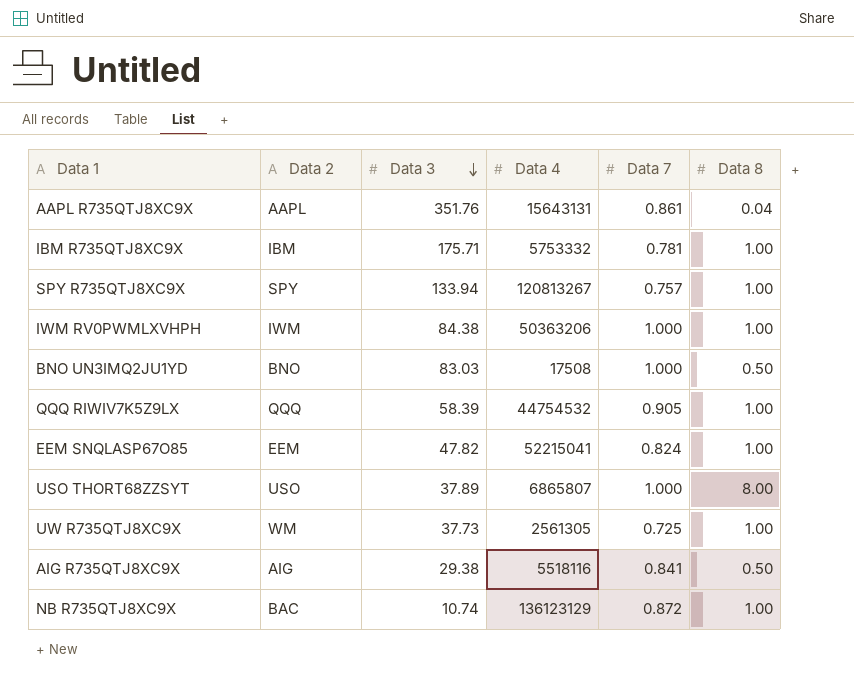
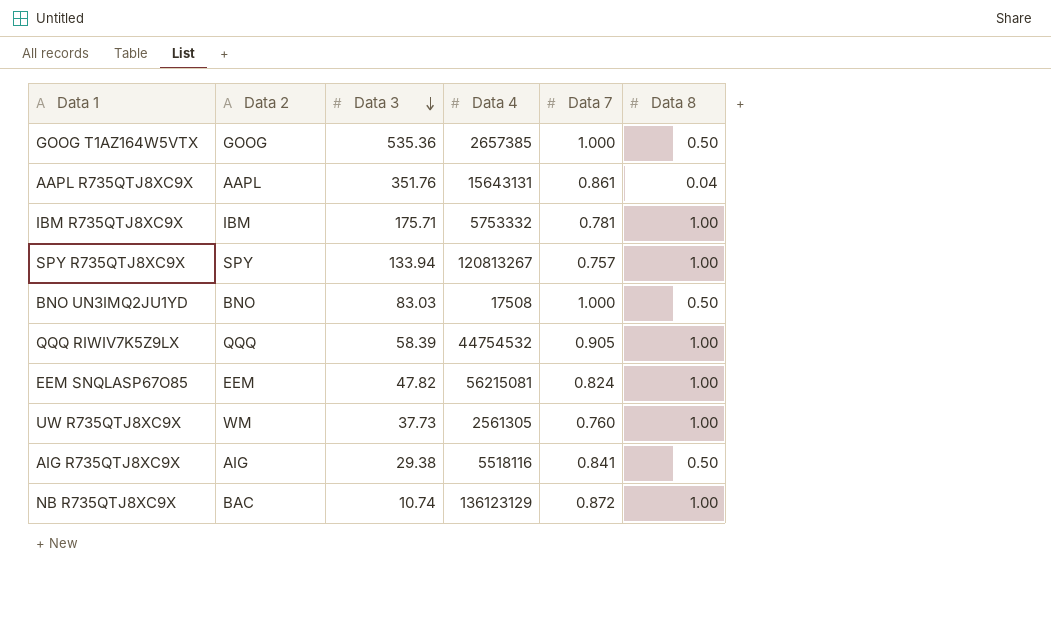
row IWM RV0PWMLXVHPH: IWM | 84.38 | 50363206 | 1.000 | 1.00 -> none
row USO THORT68ZZSYT: USO | 37.89 | 6865807 | 1.000 | 8.00 -> none
row GOOG T1AZ164W5VTX: none -> GOOG | 535.36 | 2657385 | 1.000 | 0.50
EEM SNQLASP67O85 | Data 4: 52215041 -> 56215081
UW R735QTJ8XC9X | Data 7: 0.725 -> 0.760

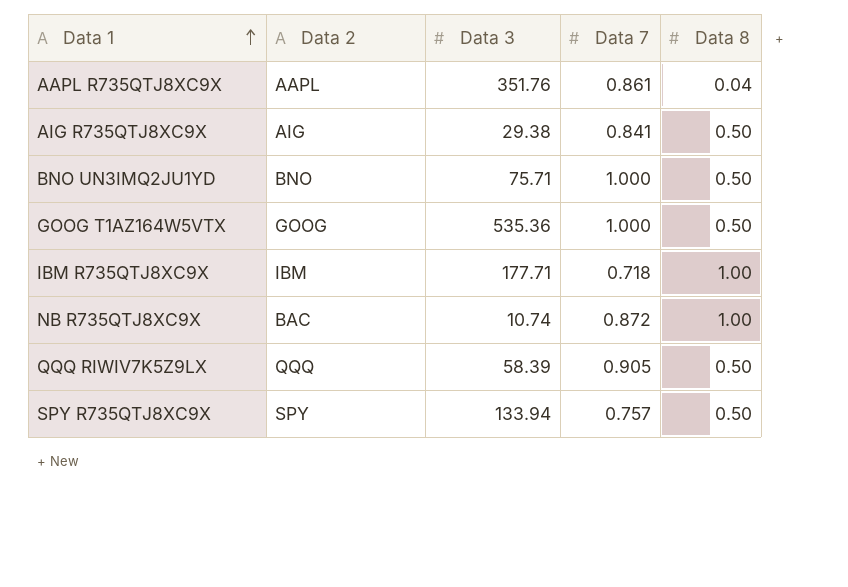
row order: Data 3 descending -> Data 1 ascending
column Data 4 | position: 4 -> none
row EEM SNQLASP67O85: EEM | 47.82 | 56215081 | 0.824 | 1.00 -> none
row UW R735QTJ8XC9X: WM | 37.73 | 2561305 | 0.760 | 1.00 -> none
BNO UN3IMQ2JU1YD | Data 3: 83.03 -> 75.71
IBM R735QTJ8XC9X | Data 3: 175.71 -> 177.71
IBM R735QTJ8XC9X | Data 7: 0.781 -> 0.718
QQQ RIWIV7K5Z9LX | Data 8: 1.00 -> 0.50
SPY R735QTJ8XC9X | Data 8: 1.00 -> 0.50

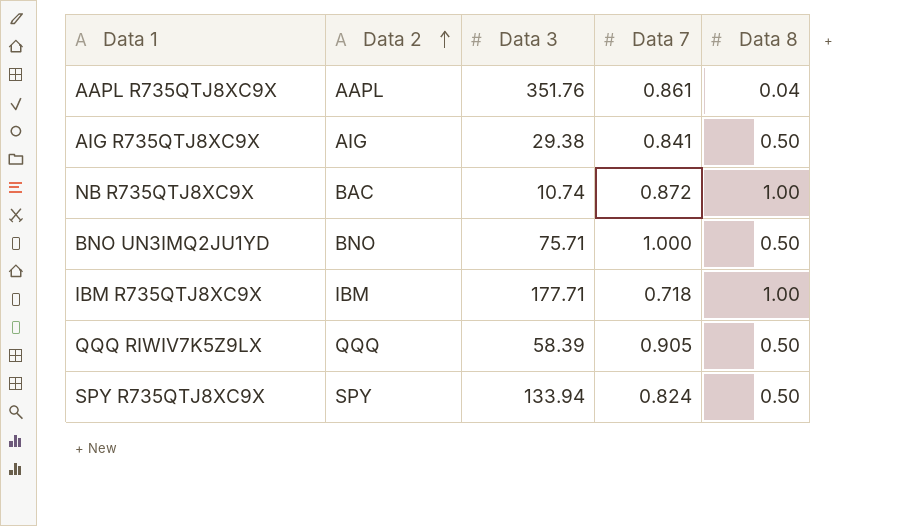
row order: Data 1 ascending -> Data 2 ascending
row GOOG T1AZ164W5VTX: GOOG | 535.36 | 1.000 | 0.50 -> none
SPY R735QTJ8XC9X | Data 7: 0.757 -> 0.824

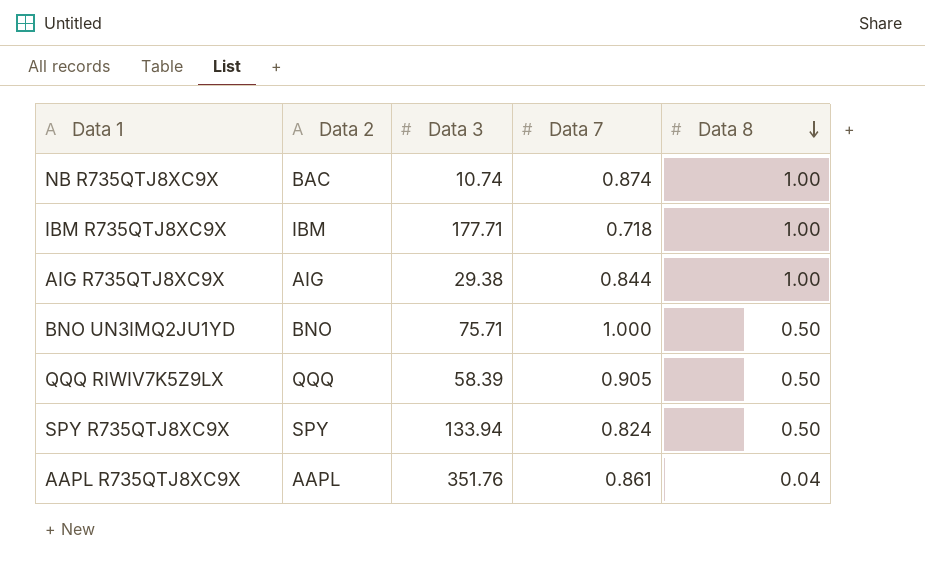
row order: Data 2 ascending -> Data 8 descending
NB R735QTJ8XC9X | Data 7: 0.872 -> 0.874
AIG R735QTJ8XC9X | Data 7: 0.841 -> 0.844
AIG R735QTJ8XC9X | Data 8: 0.50 -> 1.00

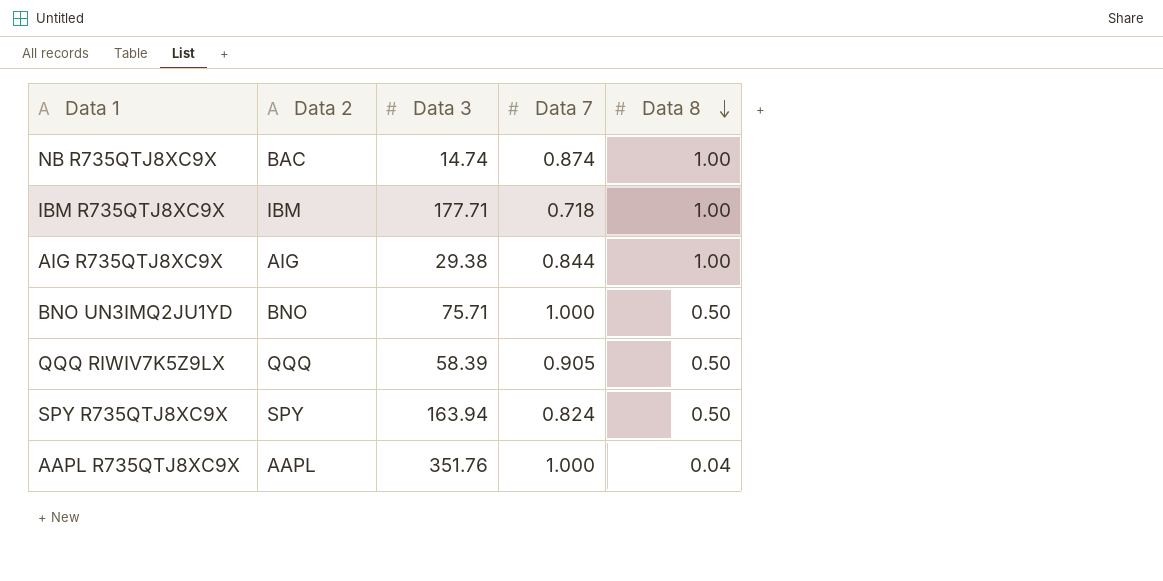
NB R735QTJ8XC9X | Data 3: 10.74 -> 14.74
SPY R735QTJ8XC9X | Data 3: 133.94 -> 163.94
AAPL R735QTJ8XC9X | Data 7: 0.861 -> 1.000

